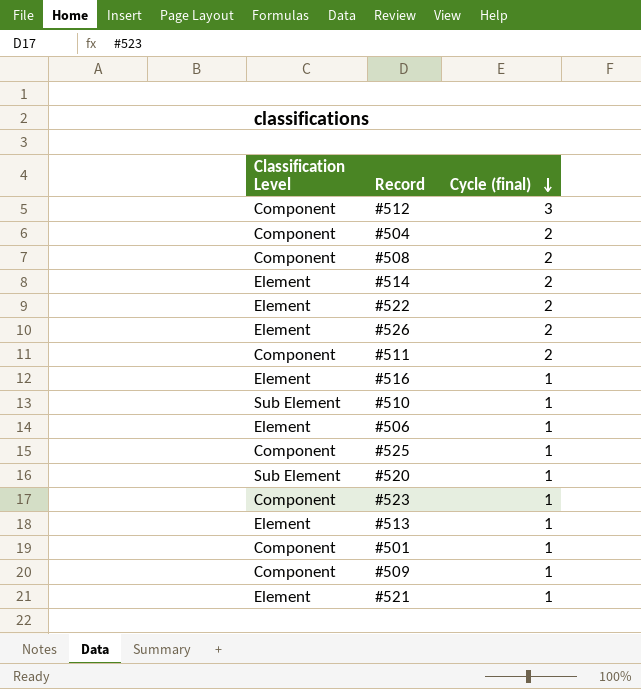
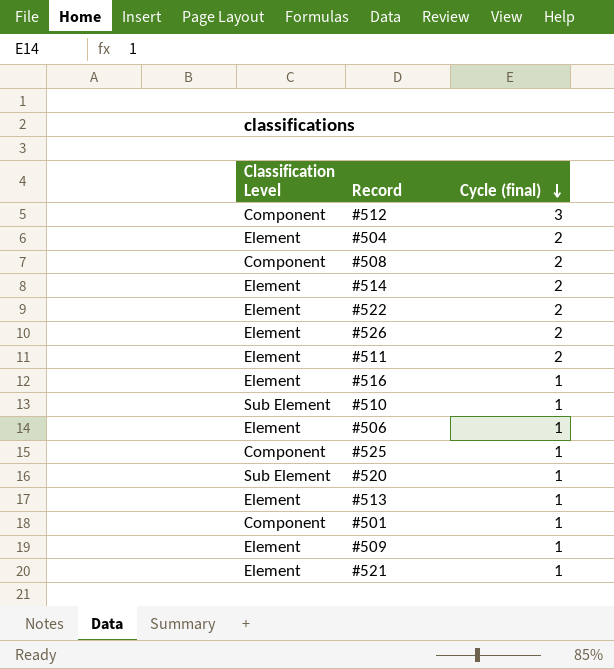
row #523: Component | 1 -> none
#504 | Classification Level: Component -> Element
#511 | Classification Level: Component -> Element
#509 | Classification Level: Component -> Element

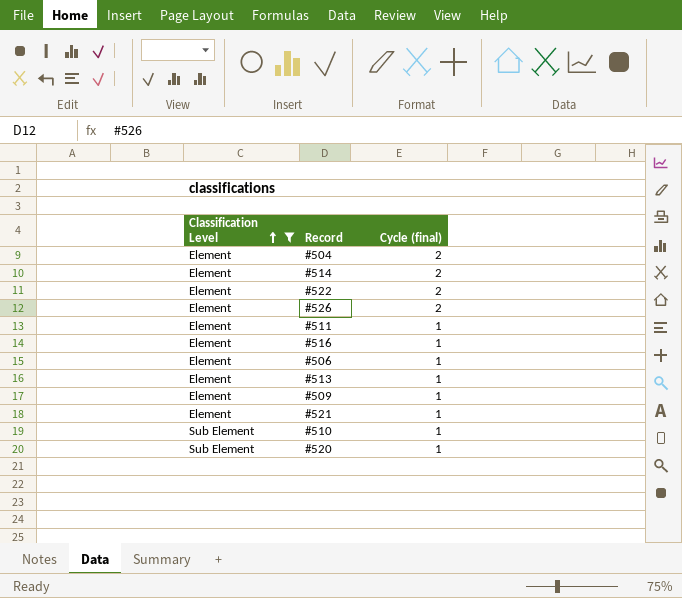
filter: none -> Classification Level != Component
row order: Cycle (final) descending -> Classification Level ascending
#511 | Cycle (final): 2 -> 1

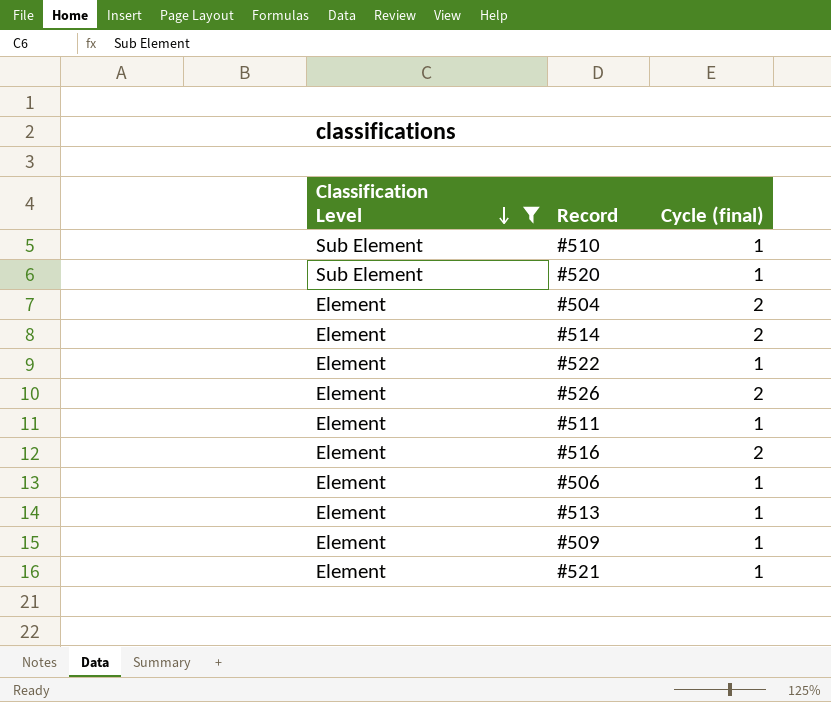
row order: Classification Level ascending -> Classification Level descending
#522 | Cycle (final): 2 -> 1
#516 | Cycle (final): 1 -> 2

